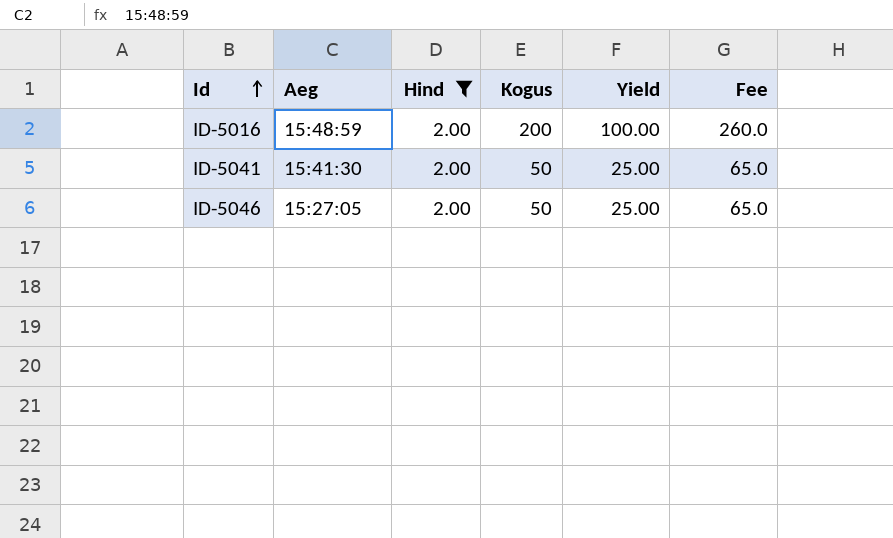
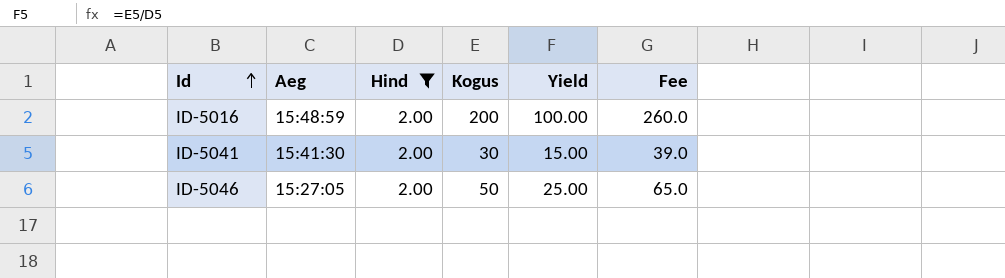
ID-5041 | Kogus: 50 -> 30
ID-5041 | Yield: 25.00 -> 15.00
ID-5041 | Fee: 65.0 -> 39.0

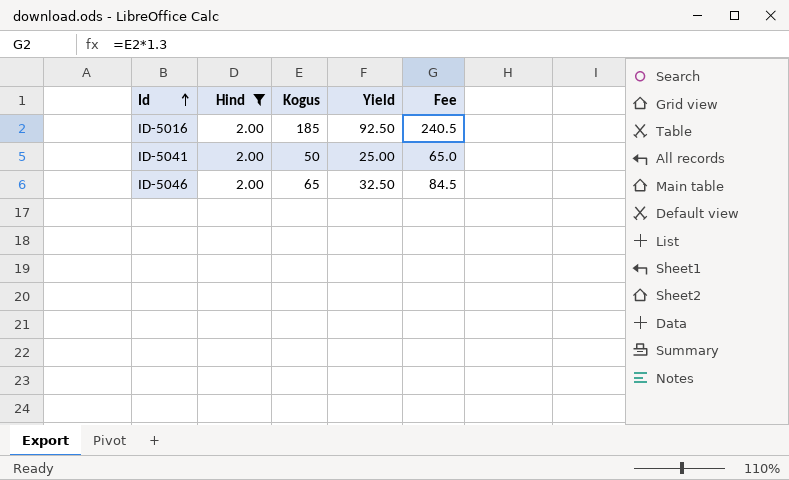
column Aeg | position: 2 -> none
ID-5016 | Kogus: 200 -> 185
ID-5016 | Yield: 100.00 -> 92.50
ID-5016 | Fee: 260.0 -> 240.5
ID-5041 | Kogus: 30 -> 50
ID-5041 | Yield: 15.00 -> 25.00
ID-5041 | Fee: 39.0 -> 65.0
ID-5046 | Kogus: 50 -> 65
ID-5046 | Yield: 25.00 -> 32.50
ID-5046 | Fee: 65.0 -> 84.5

